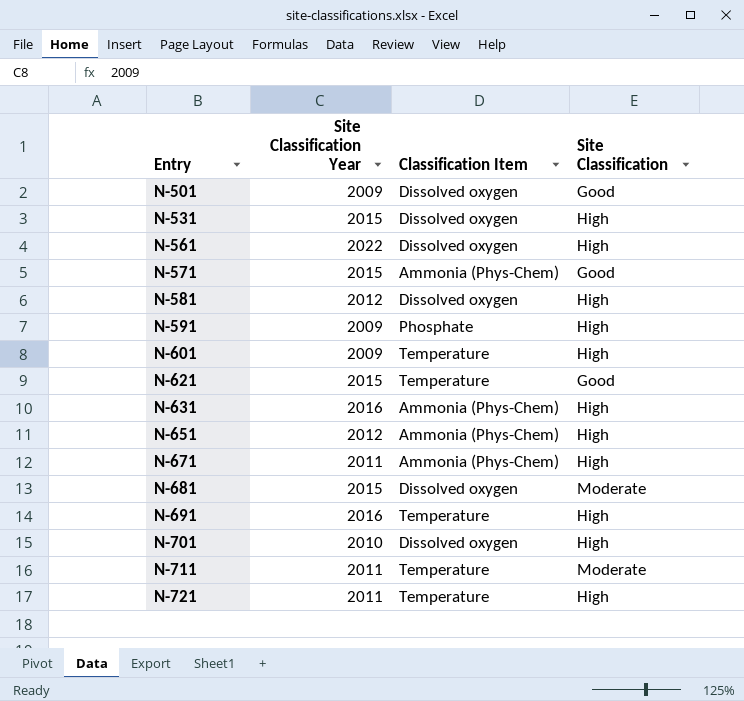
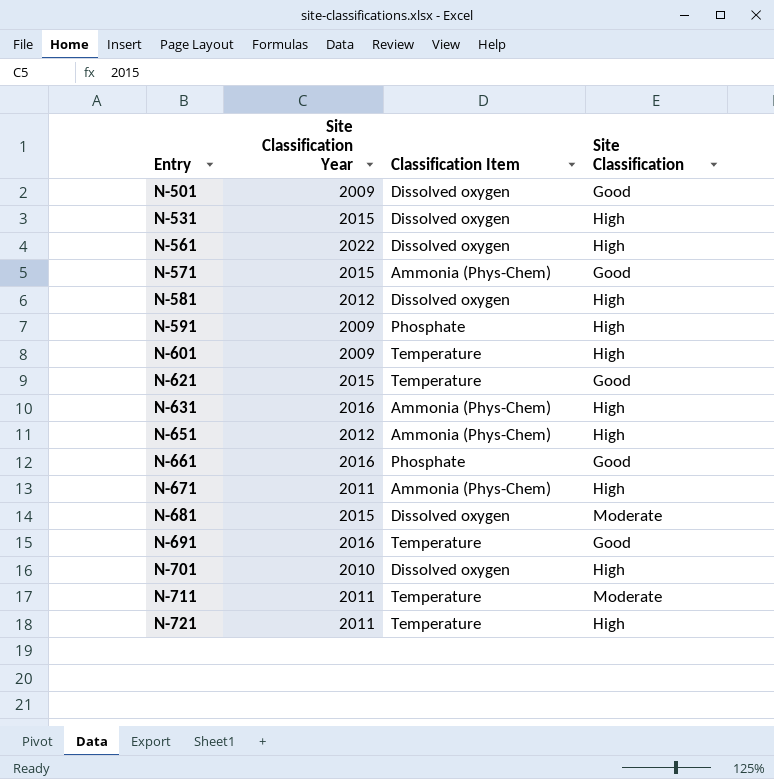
row N-661: none -> 2016 | Phosphate | Good
N-691 | Site Classification: High -> Good

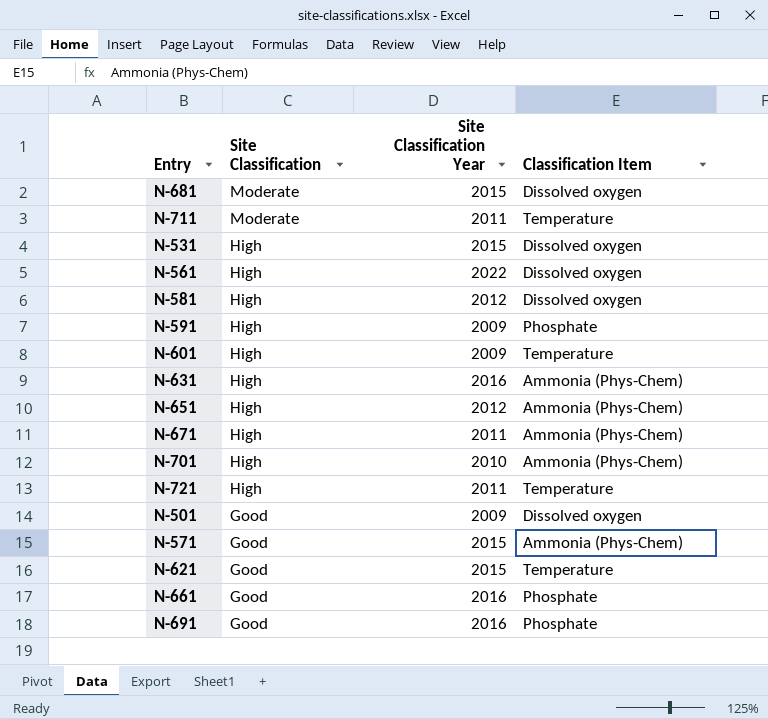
row order: Entry ascending -> Site Classification descending
column Site Classification | position: 4 -> 2
N-701 | Classification Item: Dissolved oxygen -> Ammonia (Phys-Chem)
N-691 | Classification Item: Temperature -> Phosphate

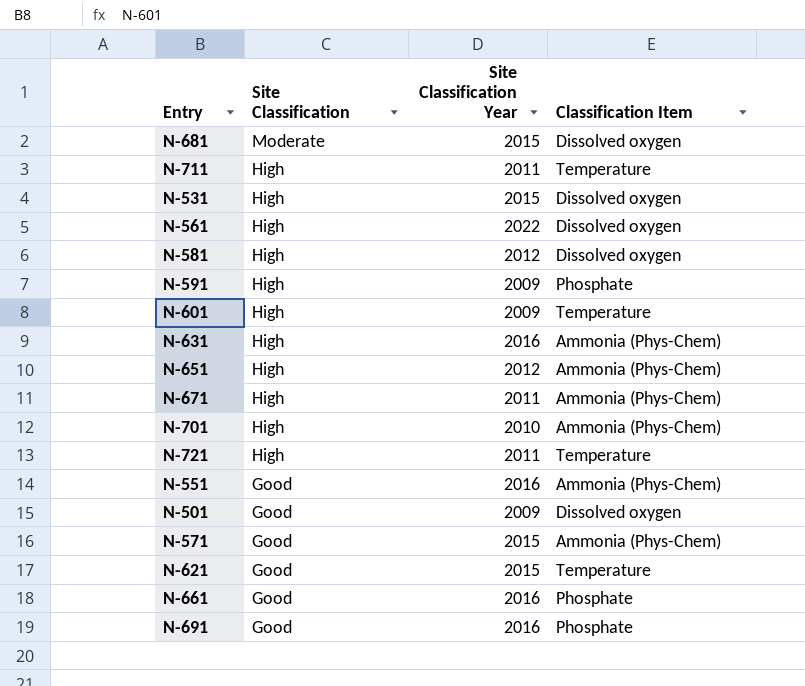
N-711 | Site Classification: Moderate -> High
row N-551: none -> Good | 2016 | Ammonia (Phys-Chem)

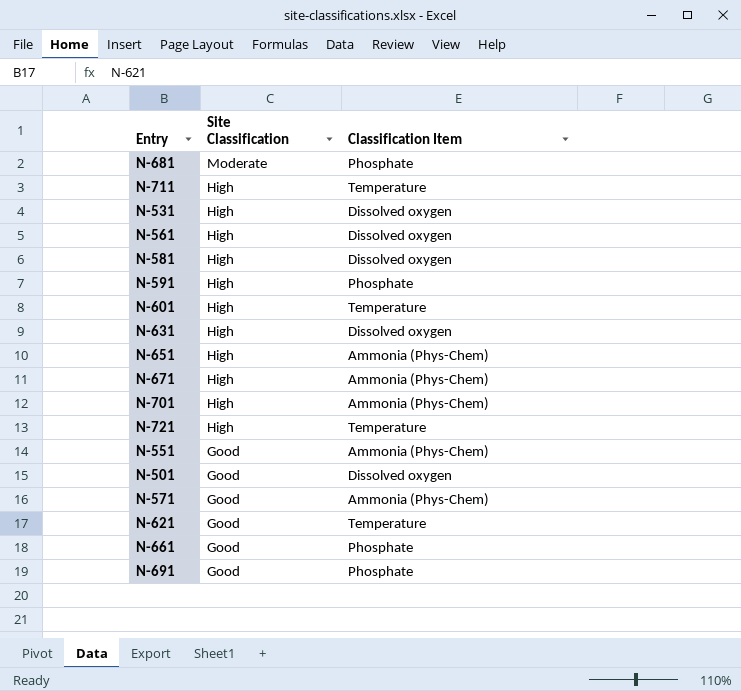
column Site Classification Year | position: 3 -> none
N-681 | Classification Item: Dissolved oxygen -> Phosphate
N-631 | Classification Item: Ammonia (Phys-Chem) -> Dissolved oxygen

